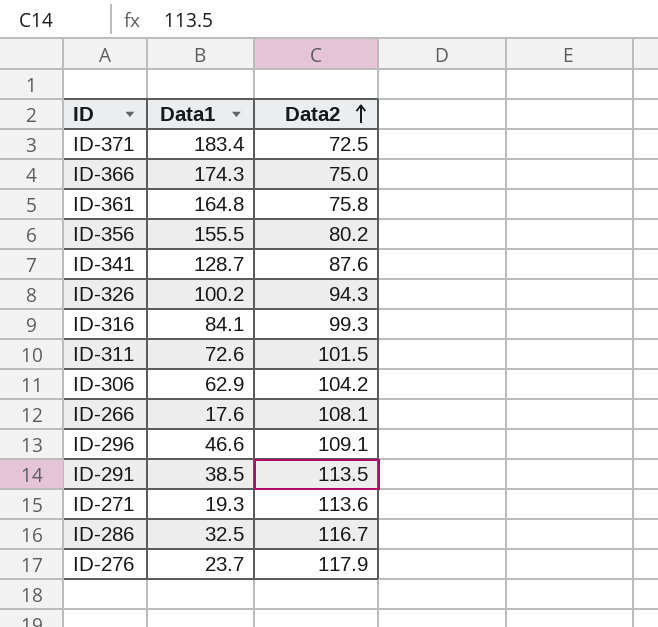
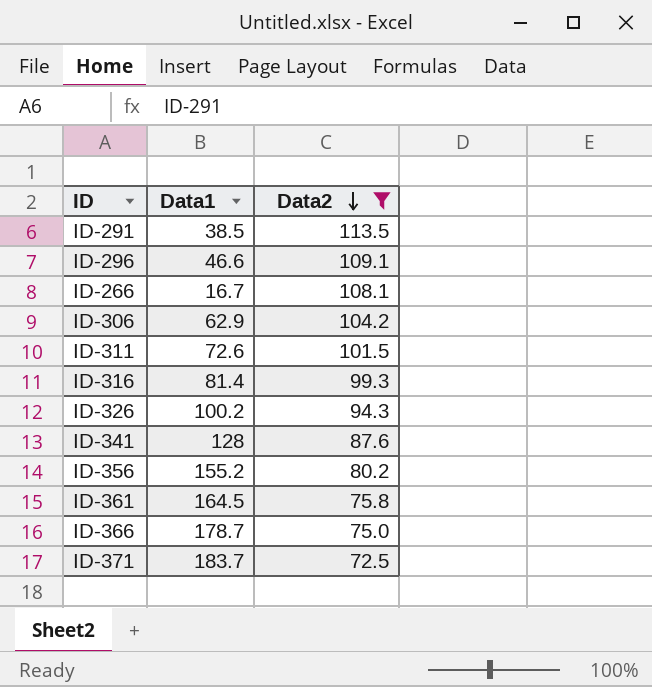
filter: none -> Data2 <= 113.5
row order: Data2 ascending -> Data2 descending
ID-266 | Data1: 17.6 -> 16.7
ID-316 | Data1: 84.1 -> 81.4
ID-341 | Data1: 128.7 -> 128
ID-356 | Data1: 155.5 -> 155.2
ID-361 | Data1: 164.8 -> 164.5
ID-366 | Data1: 174.3 -> 178.7
ID-371 | Data1: 183.4 -> 183.7

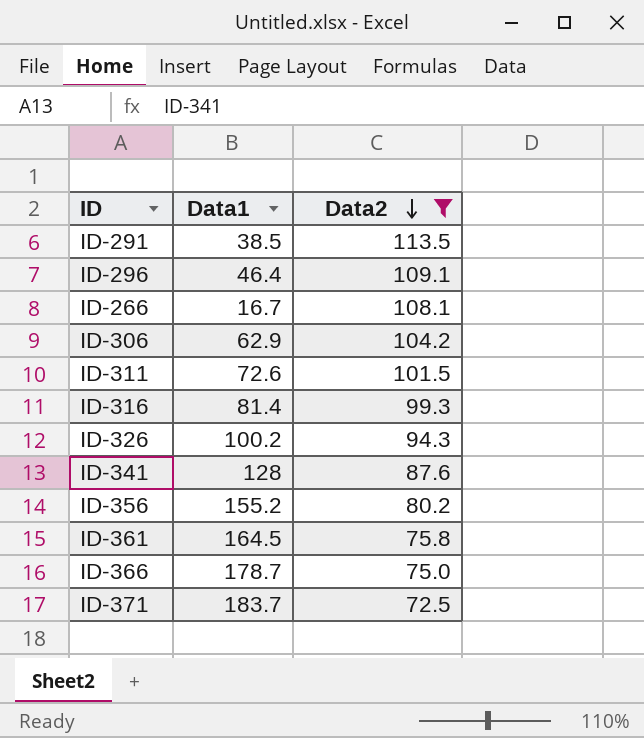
ID-296 | Data1: 46.6 -> 46.4

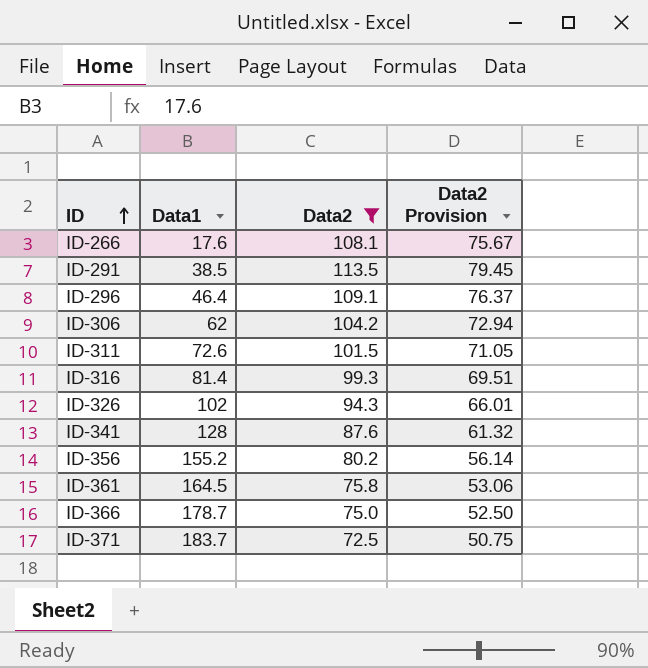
row order: Data2 descending -> ID ascending
column Data2 Provision | formula: none -> [Data2] * 0.7
ID-266 | Data1: 16.7 -> 17.6
ID-306 | Data1: 62.9 -> 62
ID-326 | Data1: 100.2 -> 102

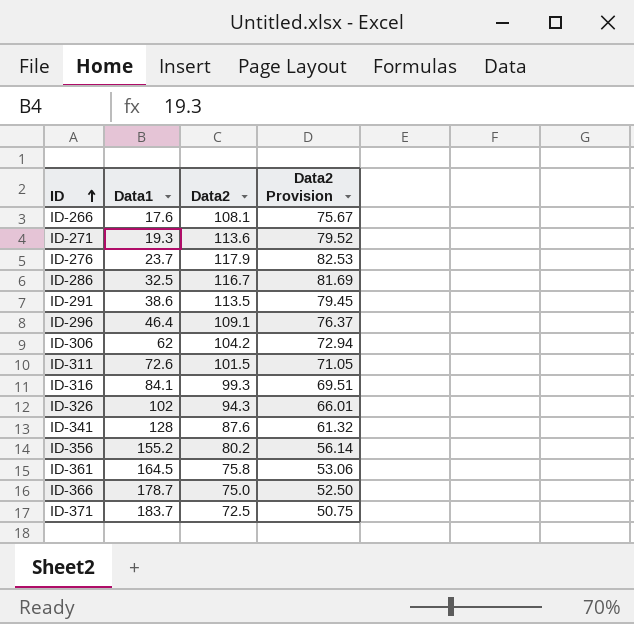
filter: Data2 <= 113.5 -> none
ID-291 | Data1: 38.5 -> 38.6
ID-316 | Data1: 81.4 -> 84.1

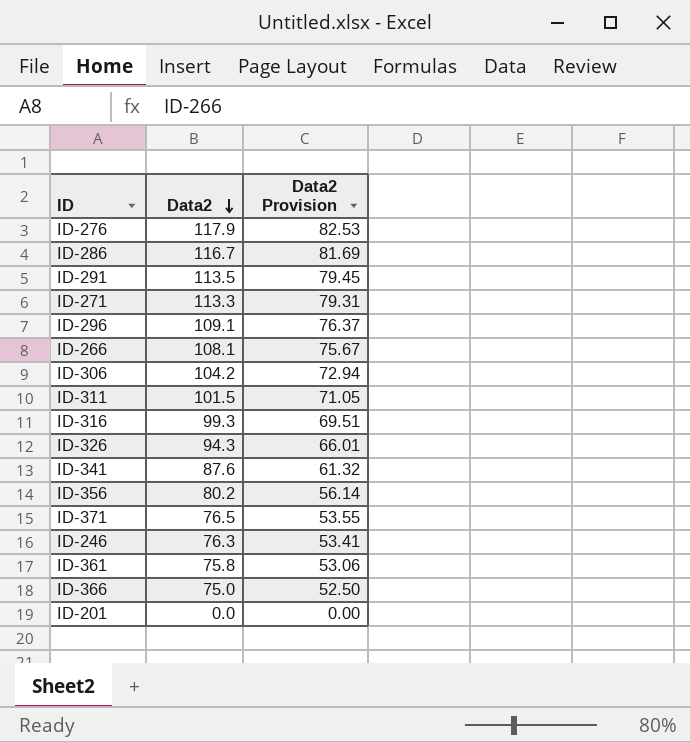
row order: ID ascending -> Data2 descending
column Data1 | position: 2 -> none
ID-271 | Data2: 113.6 -> 113.3
ID-271 | Data2 Provision: 79.52 -> 79.31
ID-371 | Data2: 72.5 -> 76.5
ID-371 | Data2 Provision: 50.75 -> 53.55
row ID-246: none -> 76.3 | 53.41
row ID-201: none -> 0.0 | 0.00

